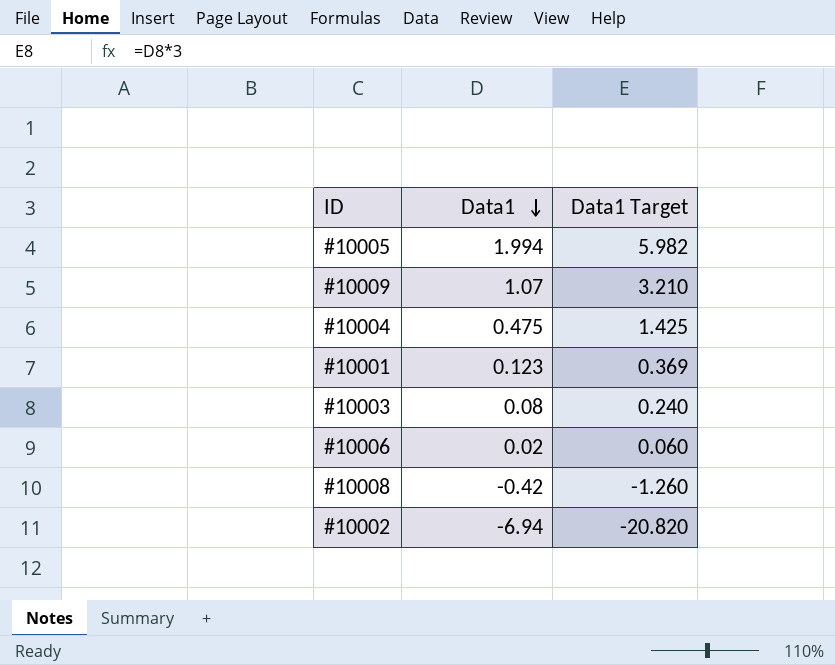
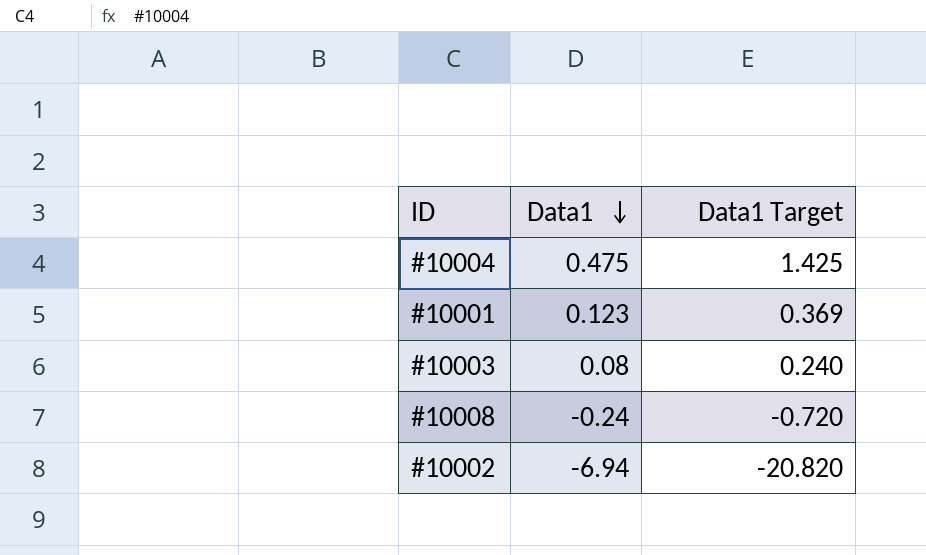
row #10005: 1.994 | 5.982 -> none
row #10009: 1.07 | 3.210 -> none
row #10006: 0.02 | 0.060 -> none
#10008 | Data1: -0.42 -> -0.24
#10008 | Data1 Target: -1.260 -> -0.720

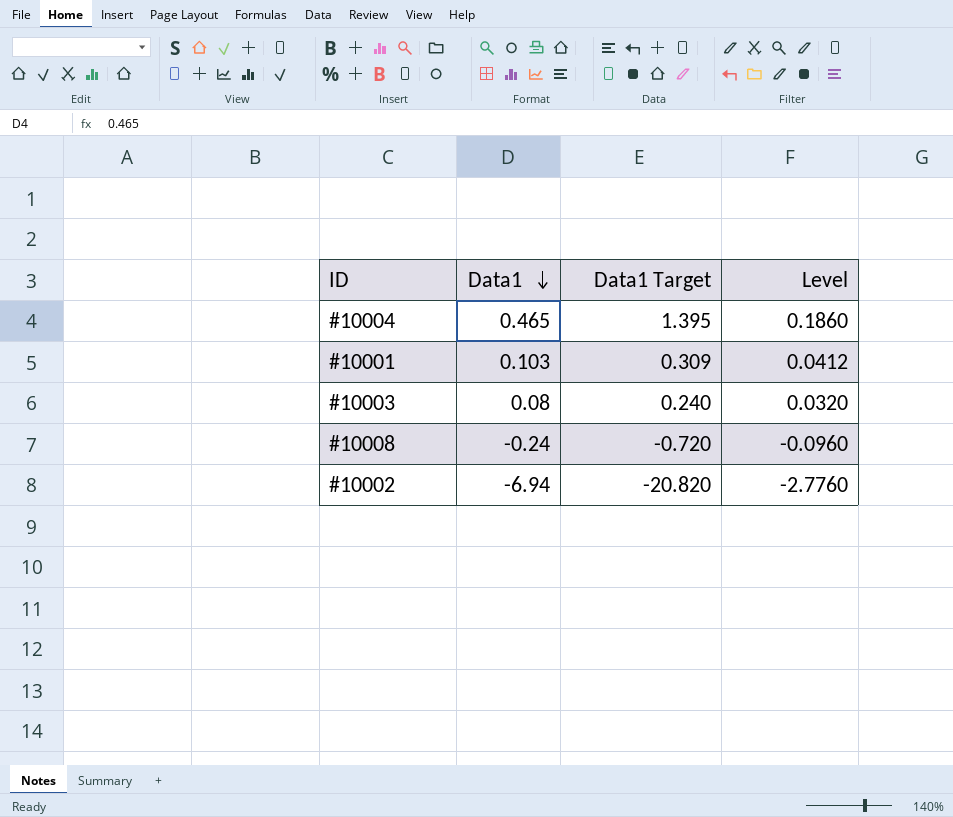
column Level | formula: none -> [Data1] * 0.4
#10004 | Data1: 0.475 -> 0.465
#10004 | Data1 Target: 1.425 -> 1.395
#10001 | Data1: 0.123 -> 0.103
#10001 | Data1 Target: 0.369 -> 0.309

